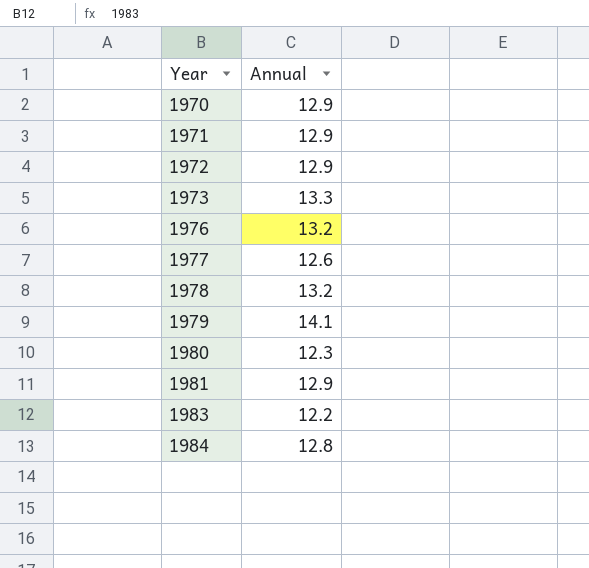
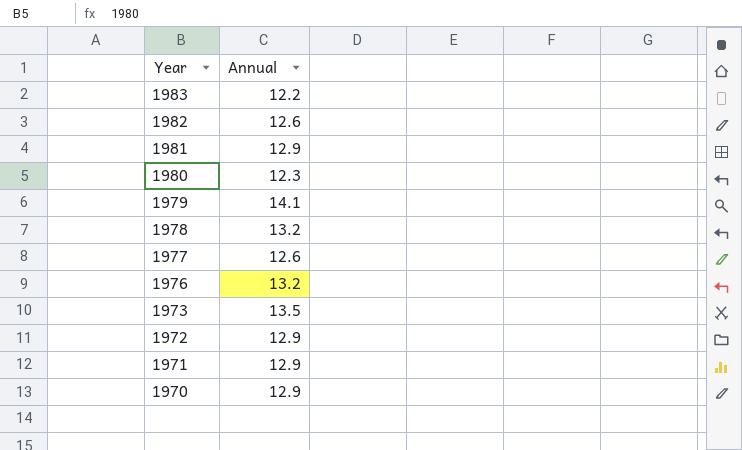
row order: Year ascending -> Year descending
row 1984: 12.8 -> none
row 1982: none -> 12.6
1973 | Annual: 13.3 -> 13.5

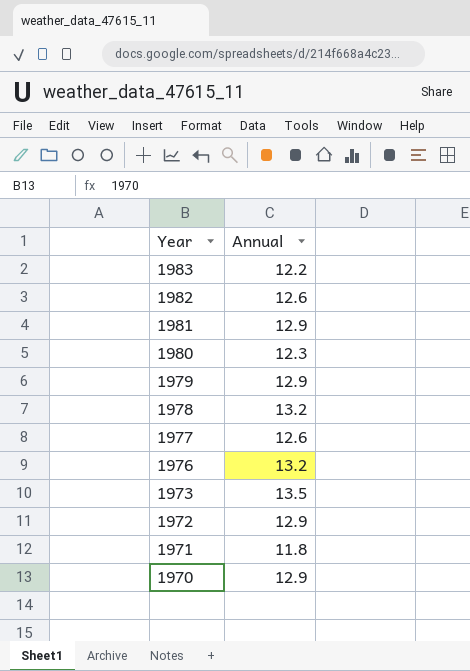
1979 | Annual: 14.1 -> 12.9
1971 | Annual: 12.9 -> 11.8

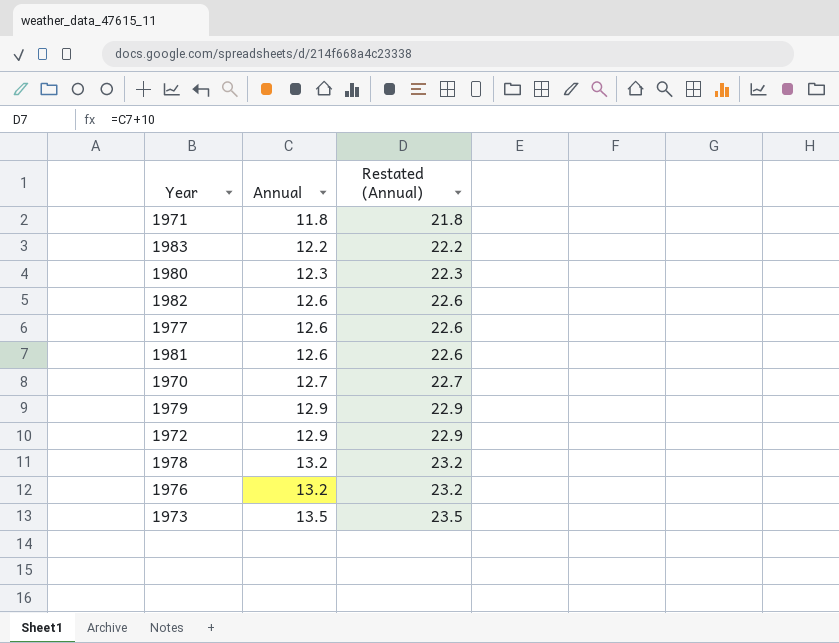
row order: Year descending -> Annual ascending
column Restated (Annual) | formula: none -> [Annual] + 10
1981 | Annual: 12.9 -> 12.6
1970 | Annual: 12.9 -> 12.7

